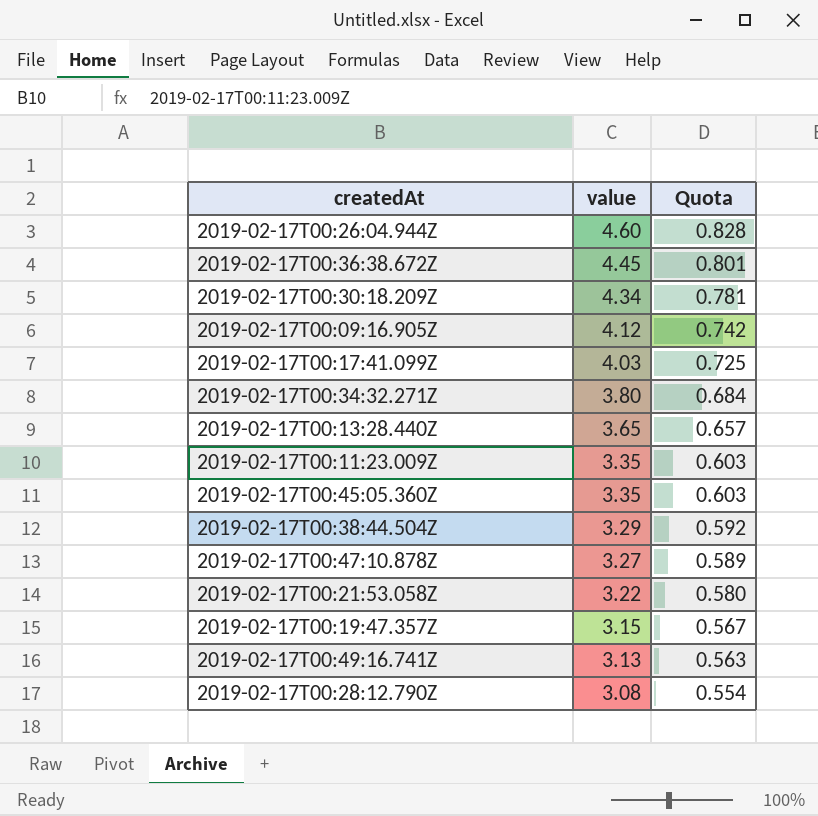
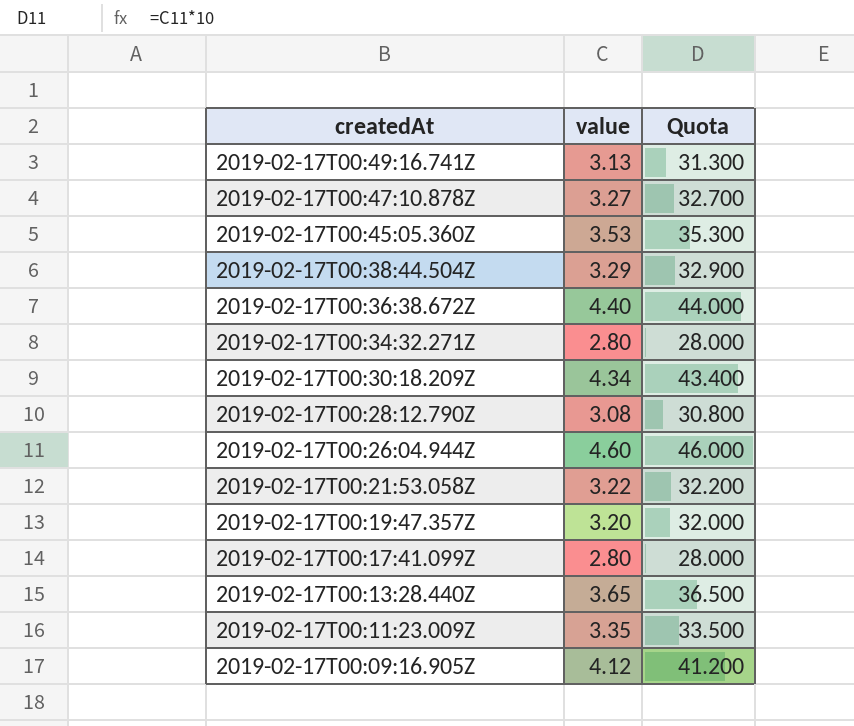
row order: value descending -> createdAt descending
column Quota | formula: [value] * 0.18 -> [value] * 10
2019-02-17T00:45:05.360Z | value: 3.35 -> 3.53
2019-02-17T00:36:38.672Z | value: 4.45 -> 4.40
2019-02-17T00:34:32.271Z | value: 3.80 -> 2.80
2019-02-17T00:19:47.357Z | value: 3.15 -> 3.20
2019-02-17T00:17:41.099Z | value: 4.03 -> 2.80

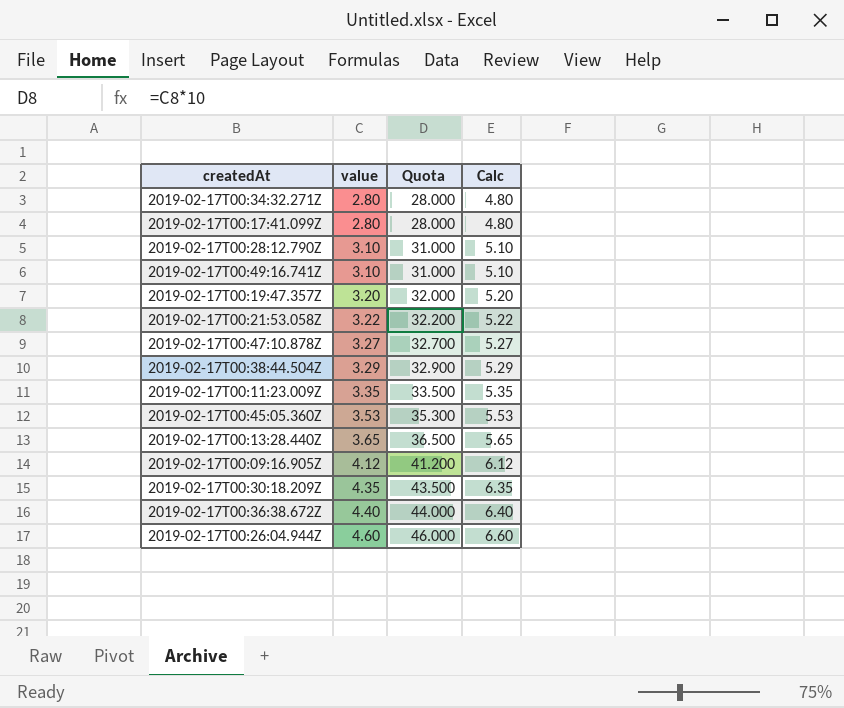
row order: createdAt descending -> value ascending
column Calc | formula: none -> [value] + 2
2019-02-17T00:28:12.790Z | value: 3.08 -> 3.10
2019-02-17T00:28:12.790Z | Quota: 30.800 -> 31.000
2019-02-17T00:49:16.741Z | value: 3.13 -> 3.10
2019-02-17T00:49:16.741Z | Quota: 31.300 -> 31.000
2019-02-17T00:30:18.209Z | value: 4.34 -> 4.35
2019-02-17T00:30:18.209Z | Quota: 43.400 -> 43.500

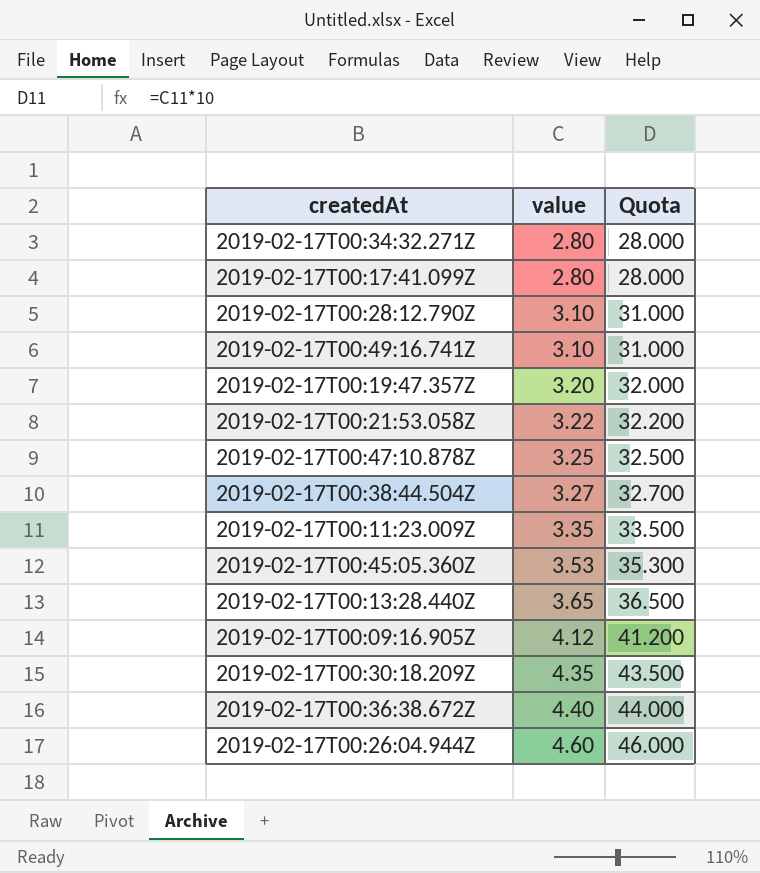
column Calc | formula: [value] + 2 -> none
2019-02-17T00:47:10.878Z | value: 3.27 -> 3.25
2019-02-17T00:47:10.878Z | Quota: 32.700 -> 32.500
2019-02-17T00:38:44.504Z | value: 3.29 -> 3.27
2019-02-17T00:38:44.504Z | Quota: 32.900 -> 32.700

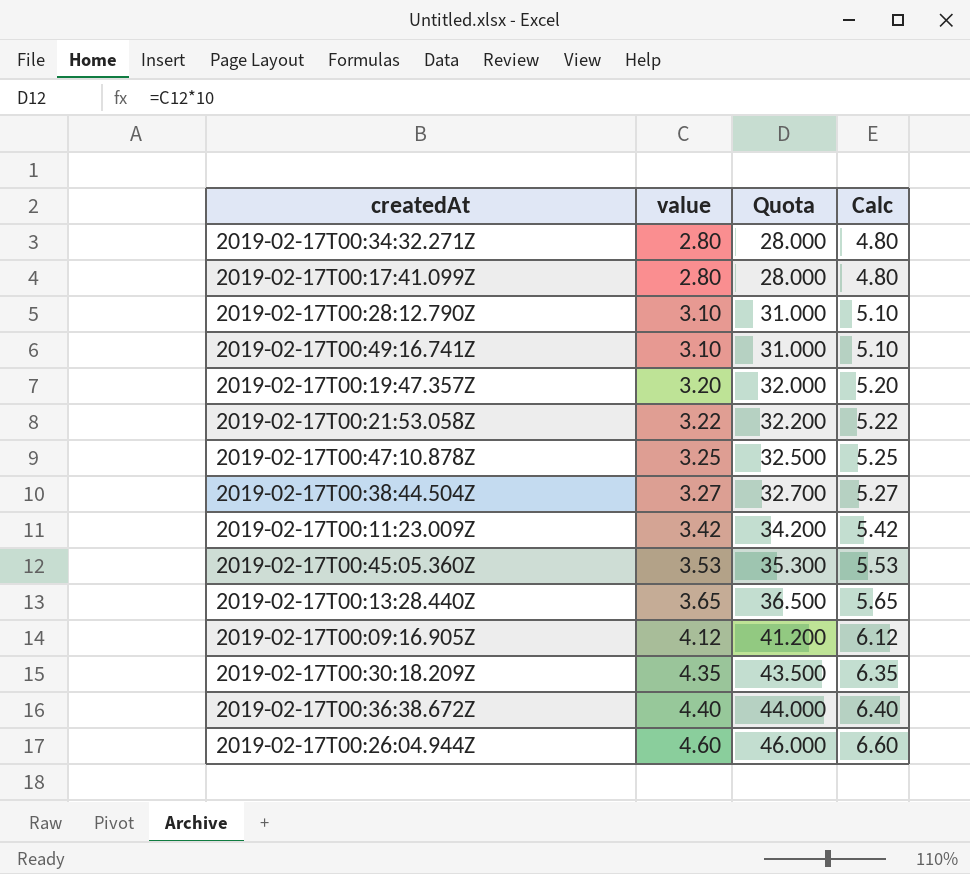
column Calc | formula: none -> [value] + 2
2019-02-17T00:11:23.009Z | value: 3.35 -> 3.42
2019-02-17T00:11:23.009Z | Quota: 33.500 -> 34.200

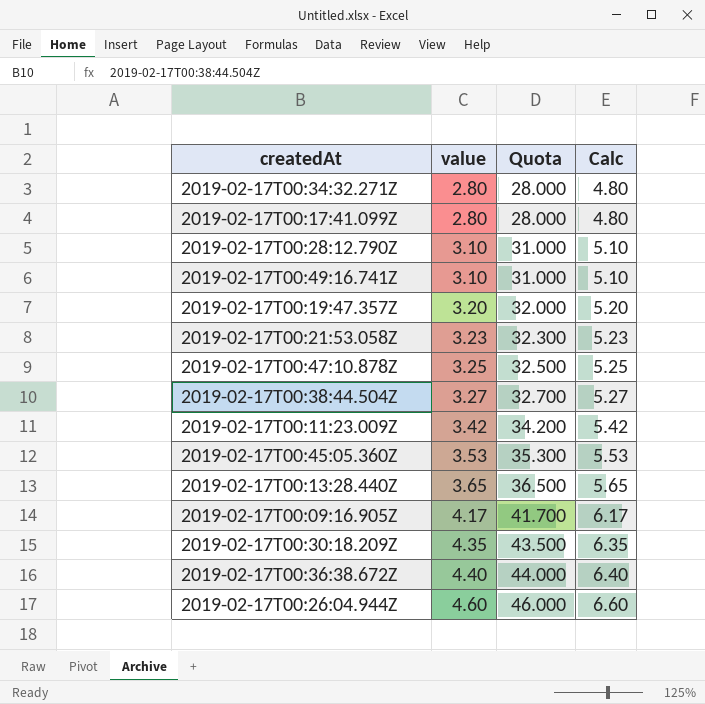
2019-02-17T00:21:53.058Z | value: 3.22 -> 3.23
2019-02-17T00:21:53.058Z | Quota: 32.200 -> 32.300
2019-02-17T00:21:53.058Z | Calc: 5.22 -> 5.23
2019-02-17T00:09:16.905Z | value: 4.12 -> 4.17
2019-02-17T00:09:16.905Z | Quota: 41.200 -> 41.700
2019-02-17T00:09:16.905Z | Calc: 6.12 -> 6.17

